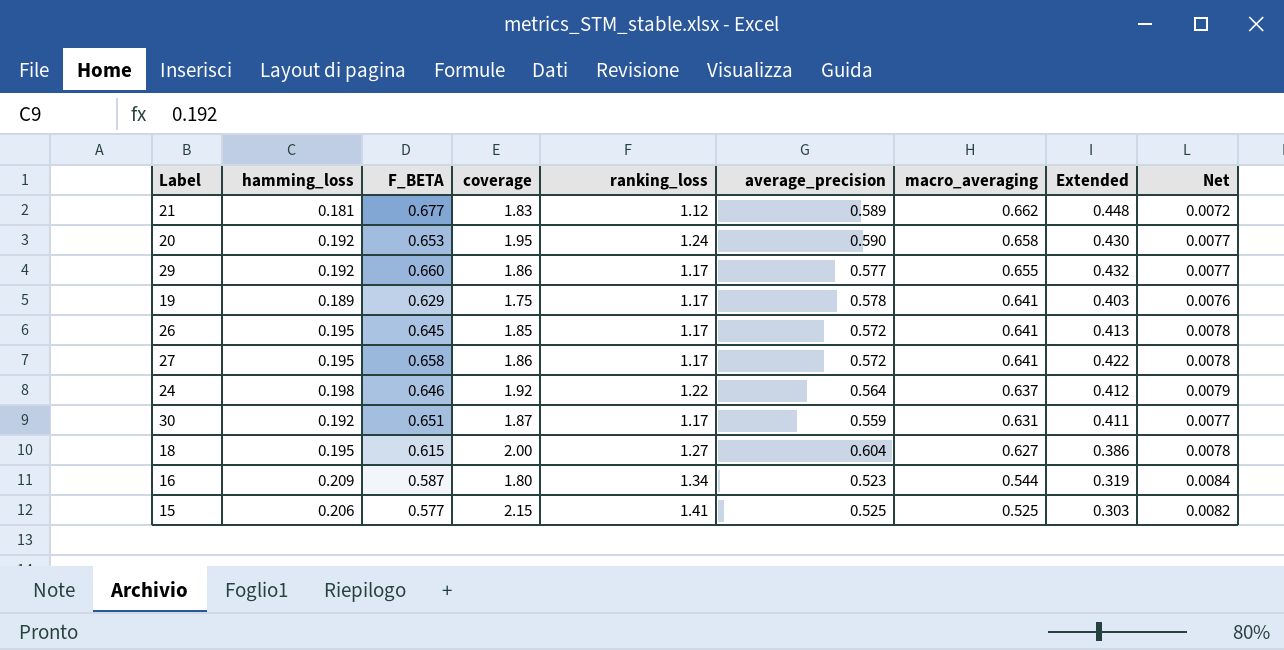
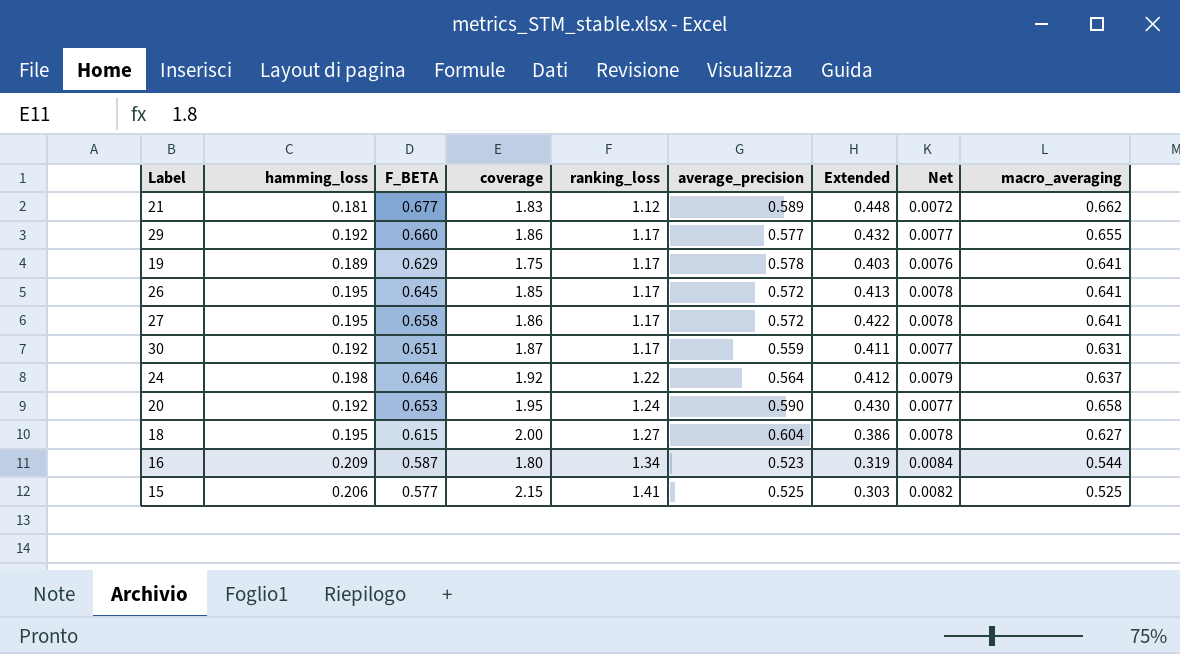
row order: macro_averaging descending -> ranking_loss ascending
column macro_averaging | position: 7 -> 9

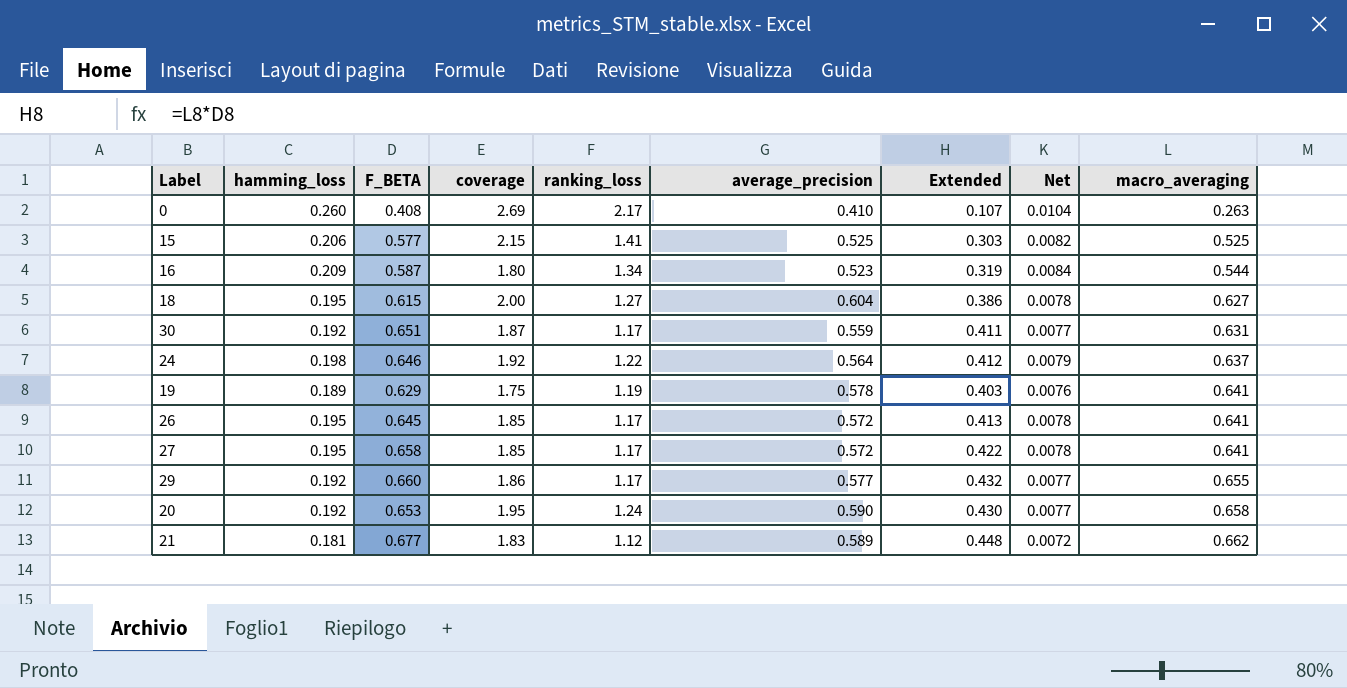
row order: ranking_loss ascending -> macro_averaging ascending
row 0: none -> 0.260 | 0.408 | 2.69 | 2.17 | 0.410 | 0.107 | 0.0104 | 0.263
19 | ranking_loss: 1.17 -> 1.19
27 | coverage: 1.86 -> 1.85

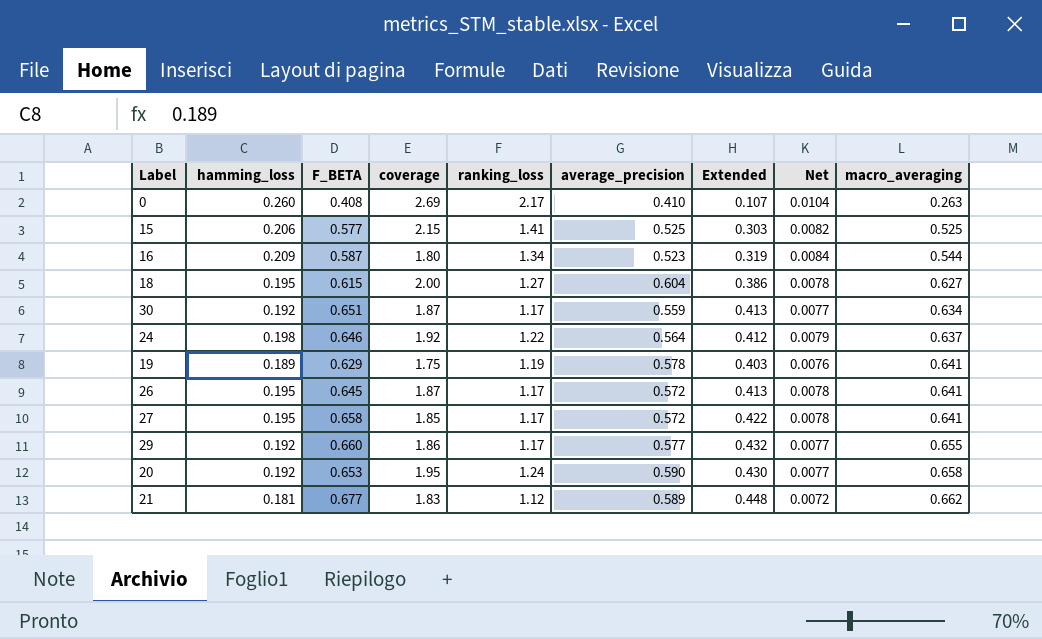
30 | Extended: 0.411 -> 0.413
30 | macro_averaging: 0.631 -> 0.634
26 | coverage: 1.85 -> 1.87

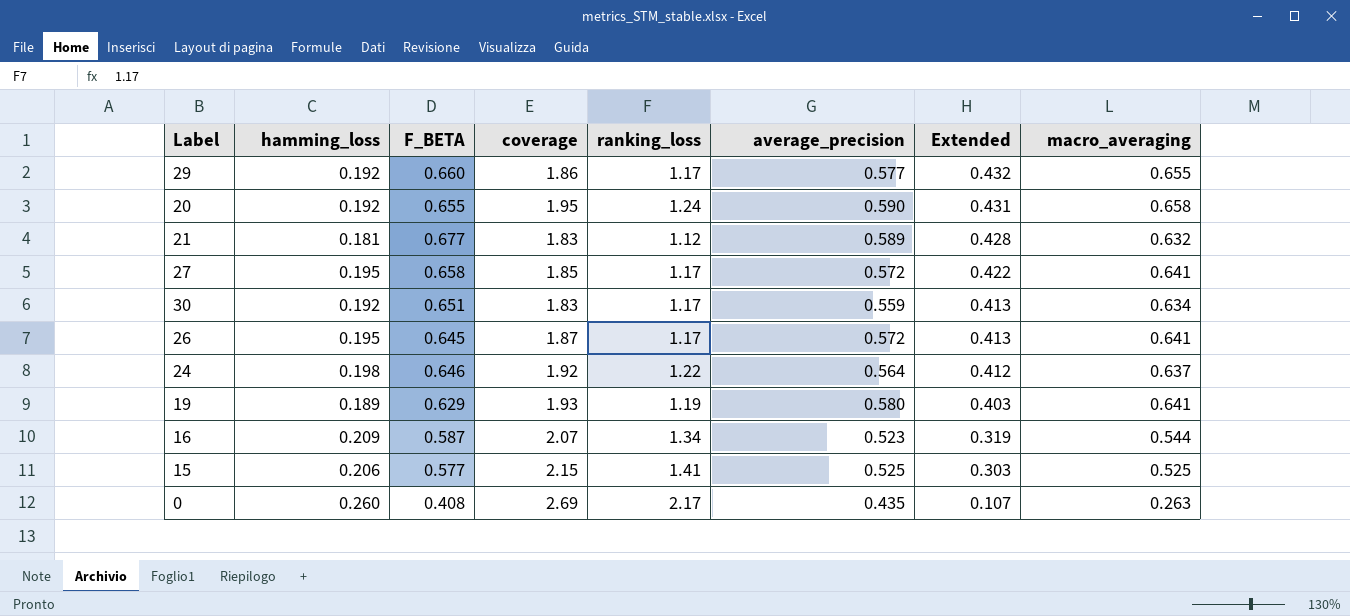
row order: macro_averaging ascending -> Extended descending
column Net | formula: [hamming_loss] * 0.04 -> none
row 18: 0.195 | 0.615 | 2.00 | 1.27 | 0.604 | 0.386 | 0.0078 | 0.627 -> none
20 | F_BETA: 0.653 -> 0.655
20 | Extended: 0.430 -> 0.431
21 | Extended: 0.448 -> 0.428
21 | macro_averaging: 0.662 -> 0.632
30 | coverage: 1.87 -> 1.83
19 | coverage: 1.75 -> 1.93
19 | average_precision: 0.578 -> 0.580
16 | coverage: 1.80 -> 2.07
0 | average_precision: 0.410 -> 0.435

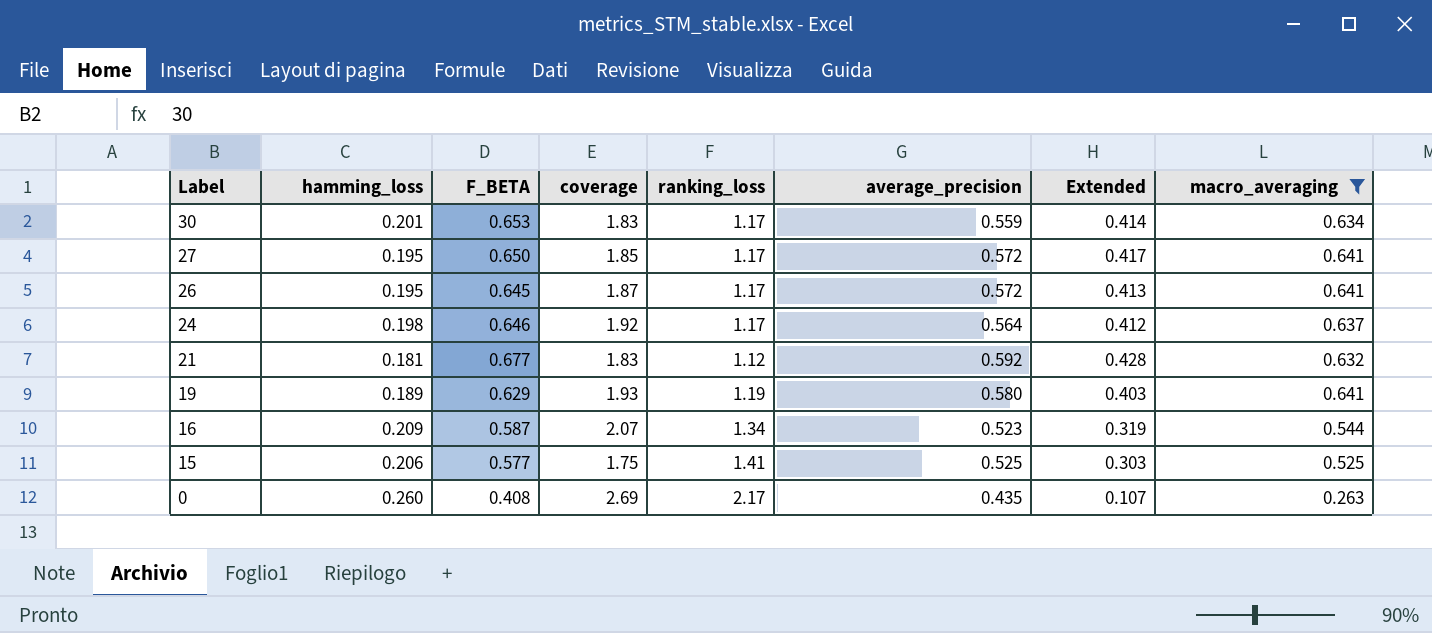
filter: none -> macro_averaging <= 0.641
row order: Extended descending -> Label descending
30 | hamming_loss: 0.192 -> 0.201
30 | F_BETA: 0.651 -> 0.653
30 | Extended: 0.413 -> 0.414
27 | F_BETA: 0.658 -> 0.650
27 | Extended: 0.422 -> 0.417
24 | ranking_loss: 1.22 -> 1.17
21 | average_precision: 0.589 -> 0.592
15 | coverage: 2.15 -> 1.75

